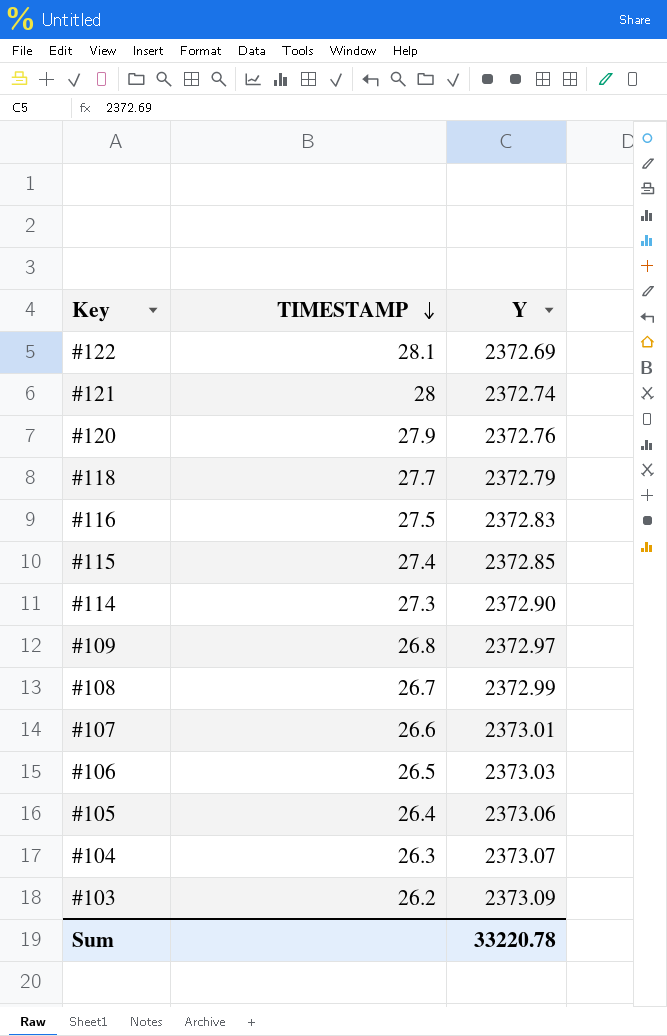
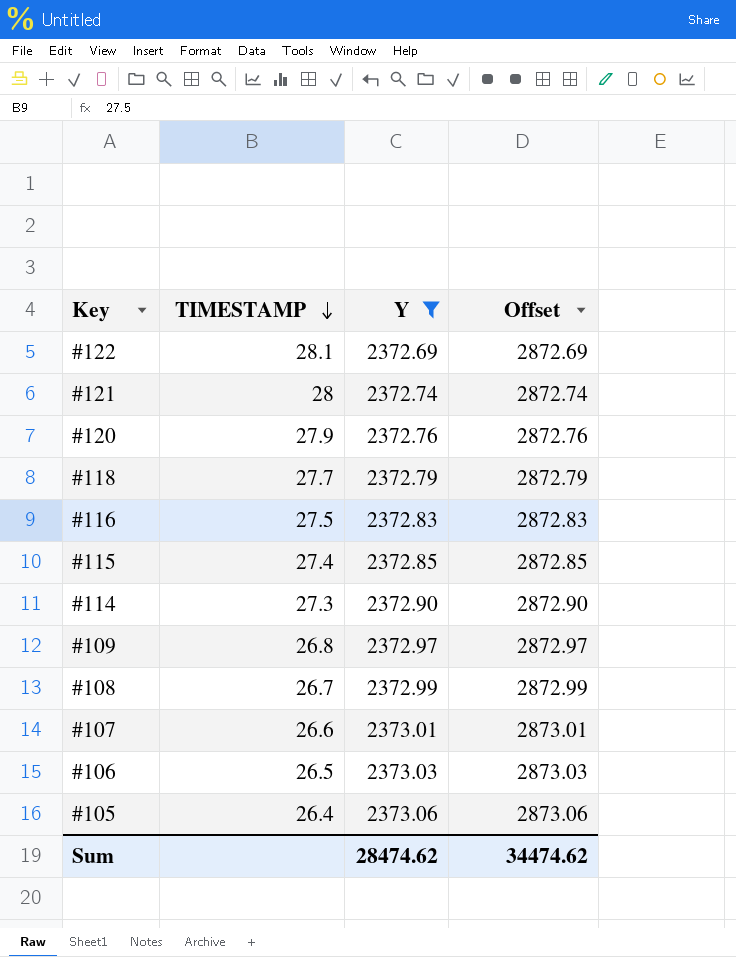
filter: none -> Y <= 2373.06
column Offset | formula: none -> [Y] + 500
Sum | Y: 33220.78 -> 28474.62

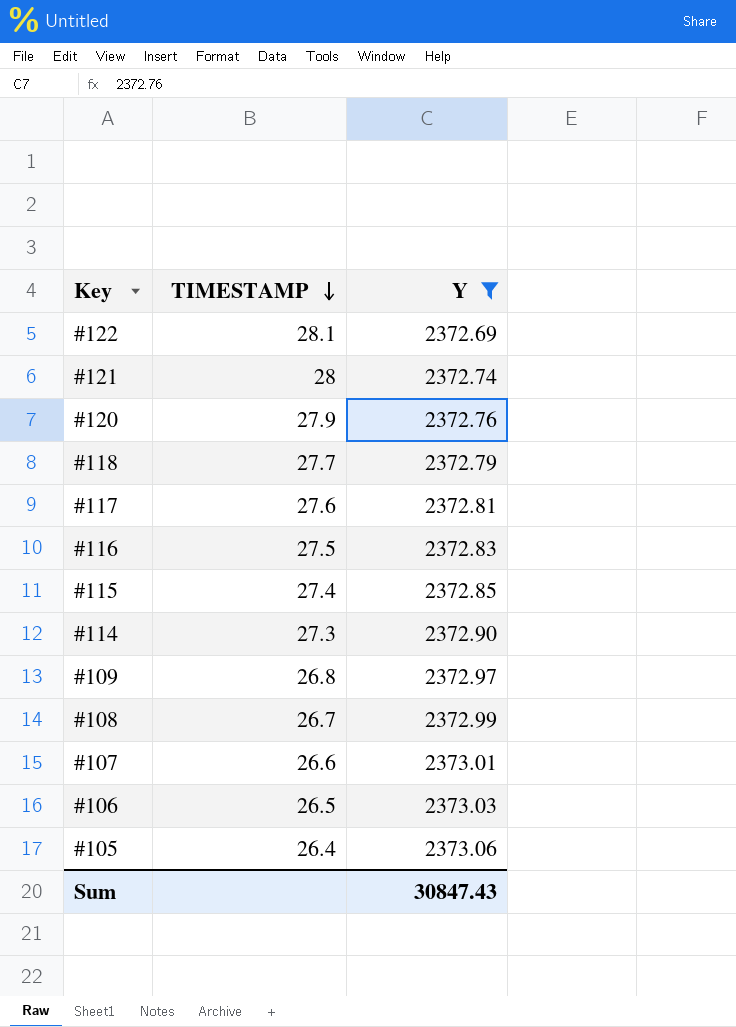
column Offset | formula: [Y] + 500 -> none
row #117: none -> 27.6 | 2372.81
Sum | Y: 28474.62 -> 30847.43

